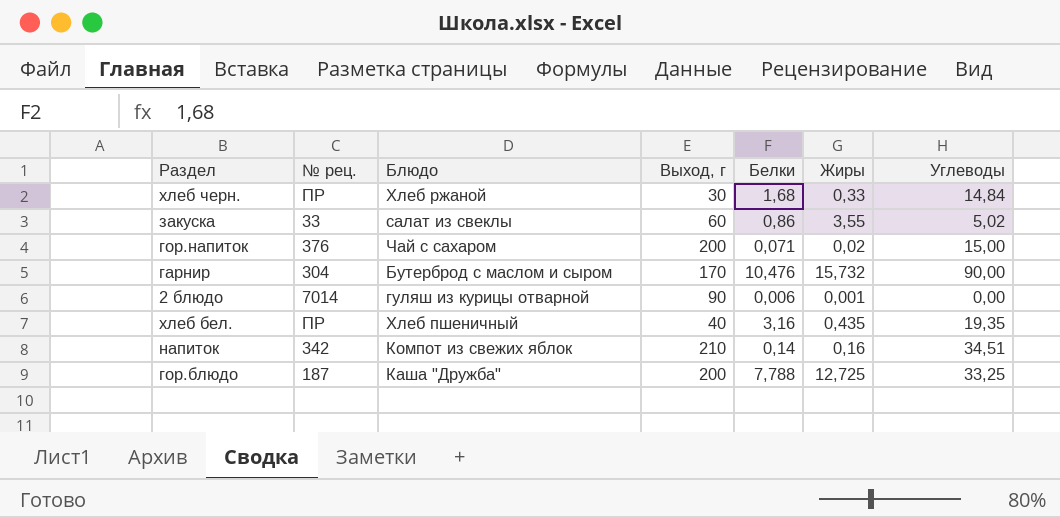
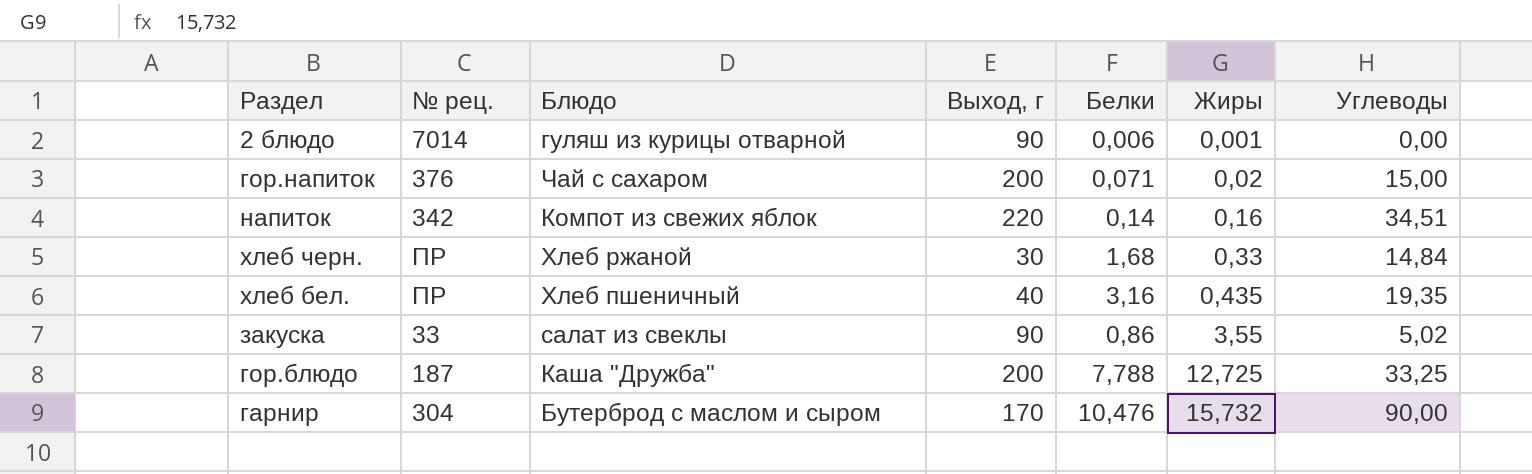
row order: none -> Жиры ascending
напиток | Выход, г: 210 -> 220
закуска | Выход, г: 60 -> 90

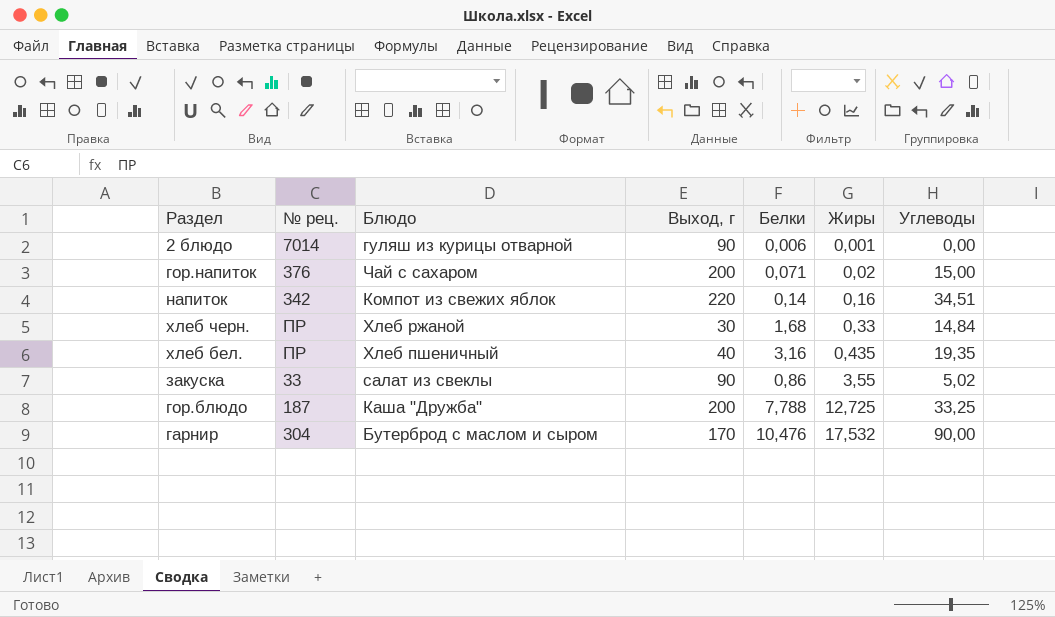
гарнир | Жиры: 15,732 -> 17,532

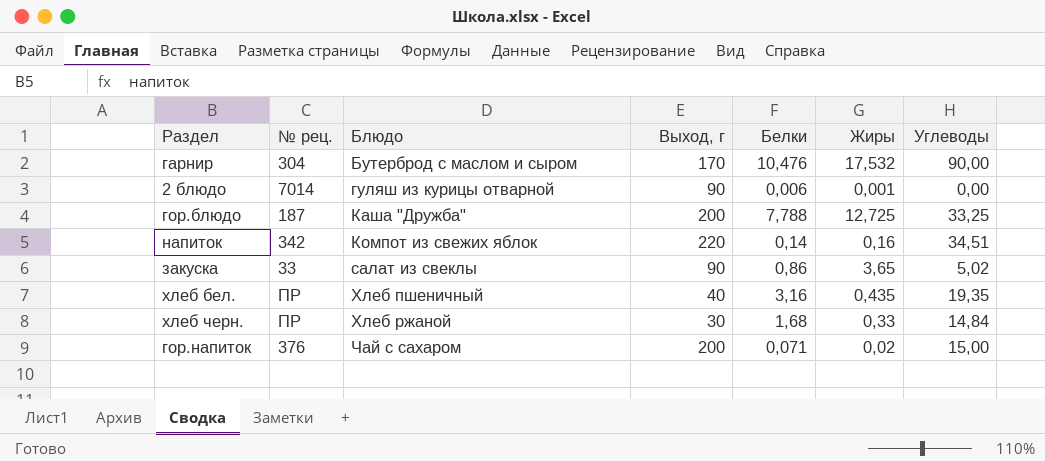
row order: Жиры ascending -> Блюдо ascending
закуска | Жиры: 3,55 -> 3,65

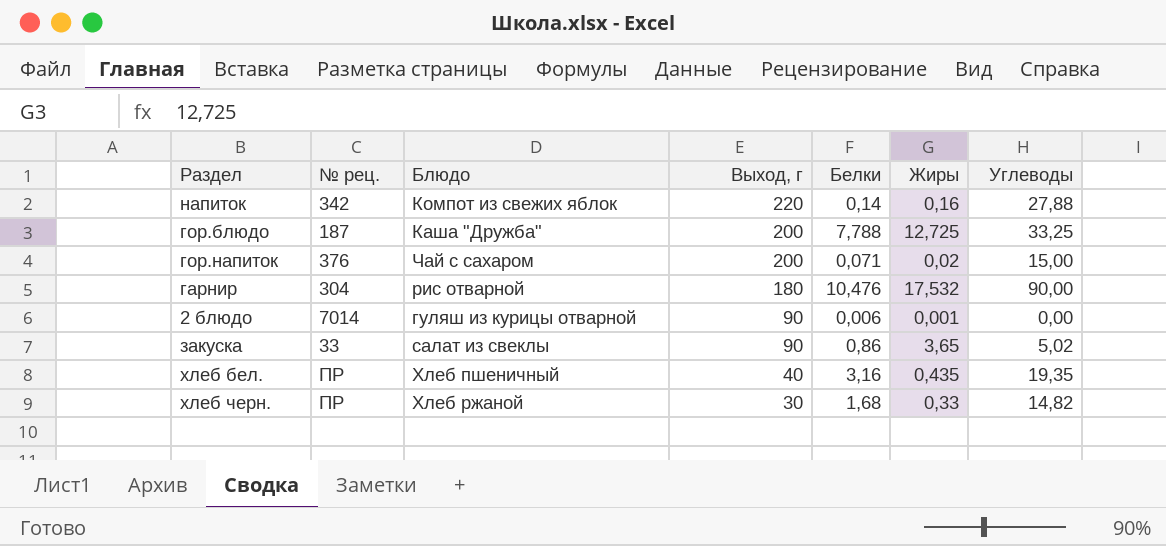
row order: Блюдо ascending -> Выход, г descending
напиток | Углеводы: 34,51 -> 27,88
гарнир | Блюдо: Бутерброд с маслом и сыром -> рис отварной
гарнир | Выход, г: 170 -> 180
хлеб черн. | Углеводы: 14,84 -> 14,82

